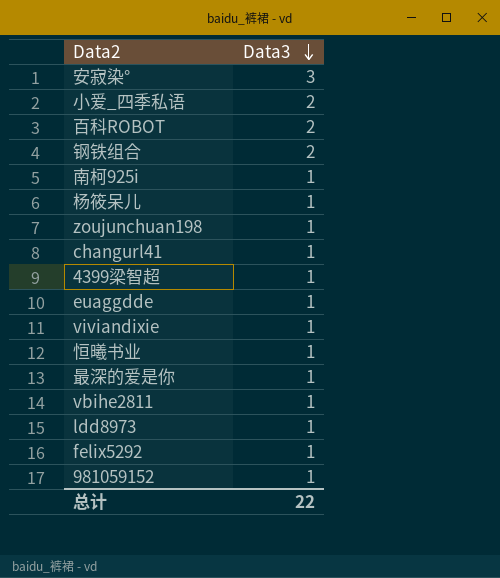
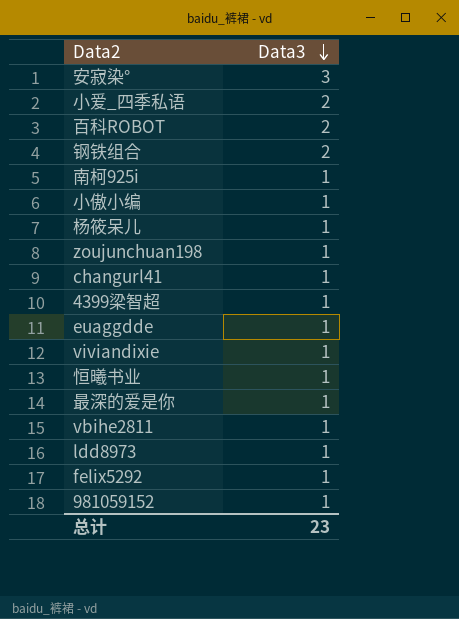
row 小傲小编: none -> 1
总计 | Data3: 22 -> 23

